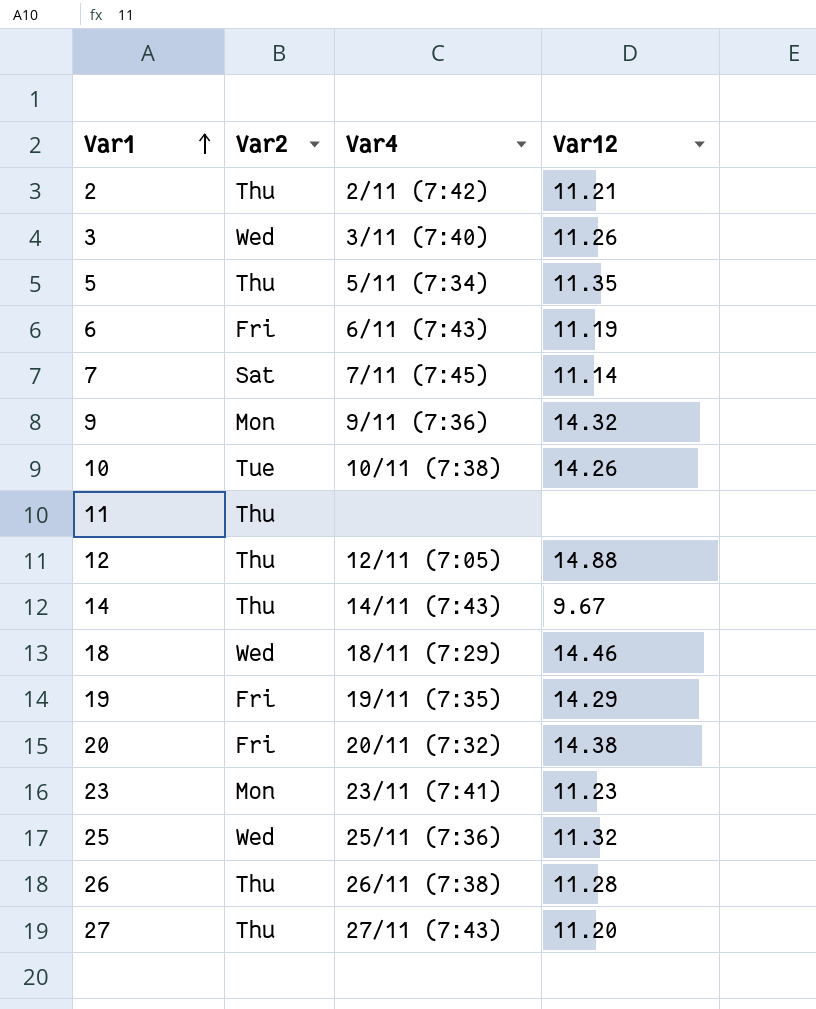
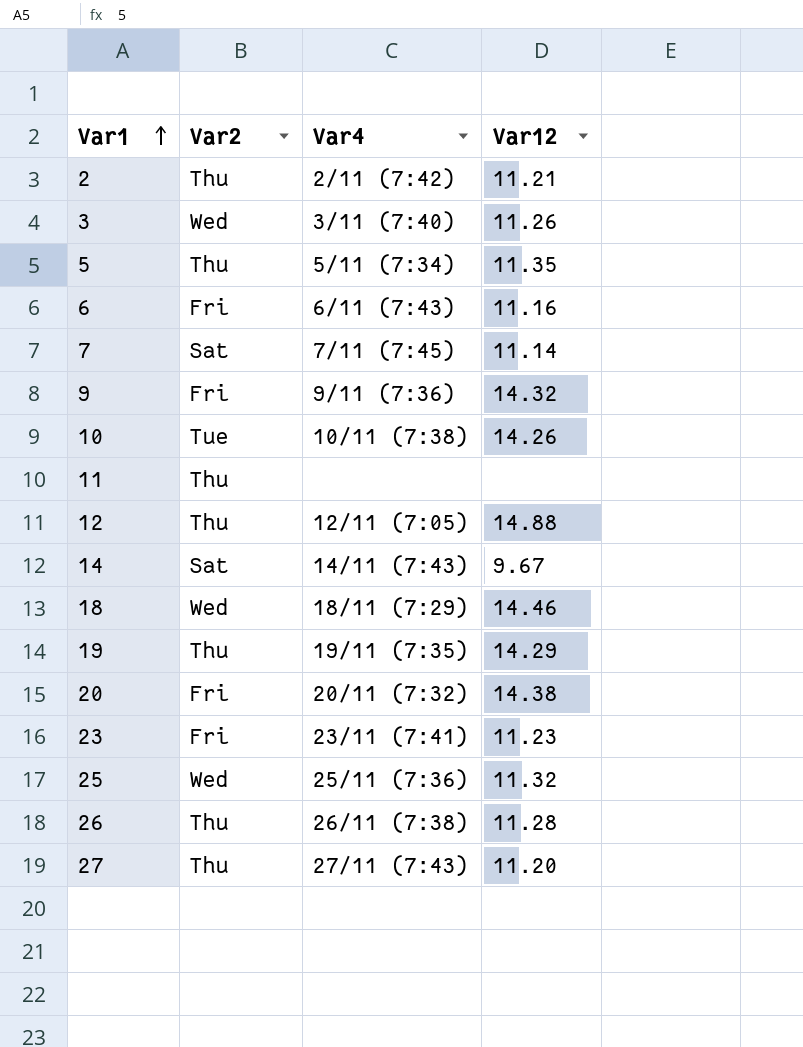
6 | Var12: 11.19 -> 11.16
9 | Var2: Mon -> Fri
14 | Var2: Thu -> Sat
19 | Var2: Fri -> Thu
23 | Var2: Mon -> Fri

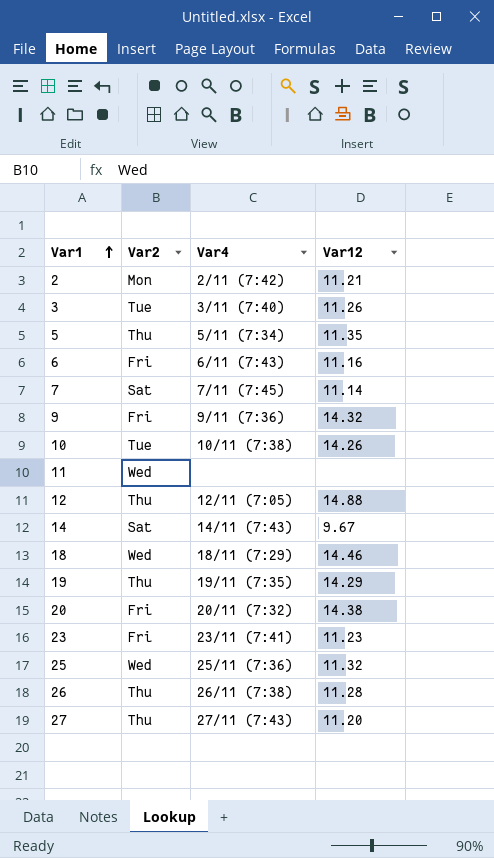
2 | Var2: Thu -> Mon
3 | Var2: Wed -> Tue
11 | Var2: Thu -> Wed

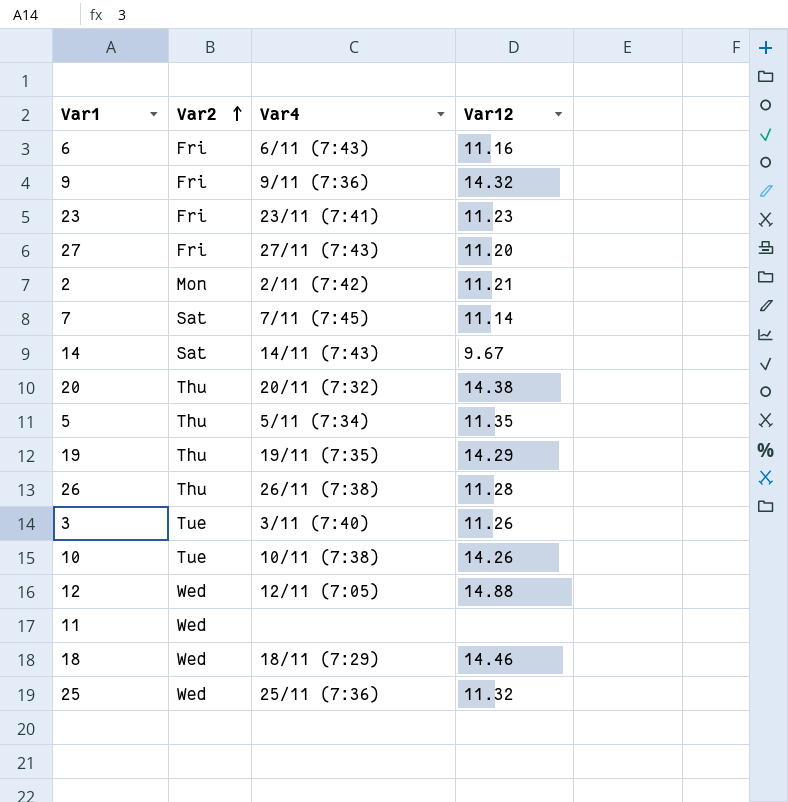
row order: Var1 ascending -> Var2 ascending
27 | Var2: Thu -> Fri
20 | Var2: Fri -> Thu
12 | Var2: Thu -> Wed

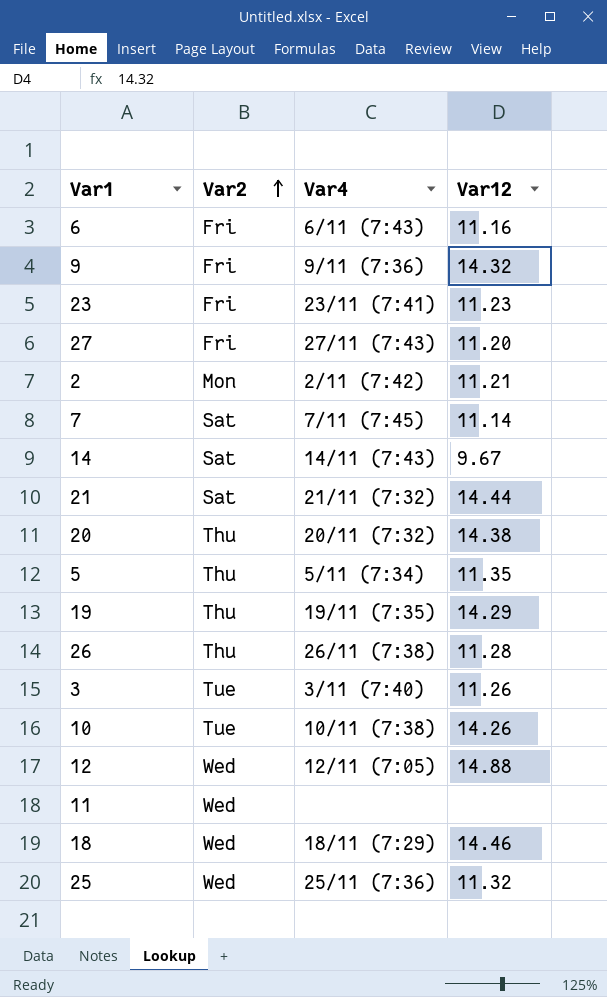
row 21: none -> Sat | 21/11 (7:32) | 14.44

